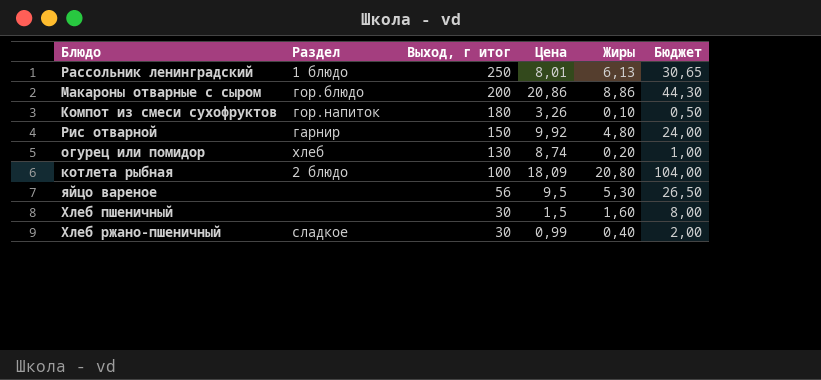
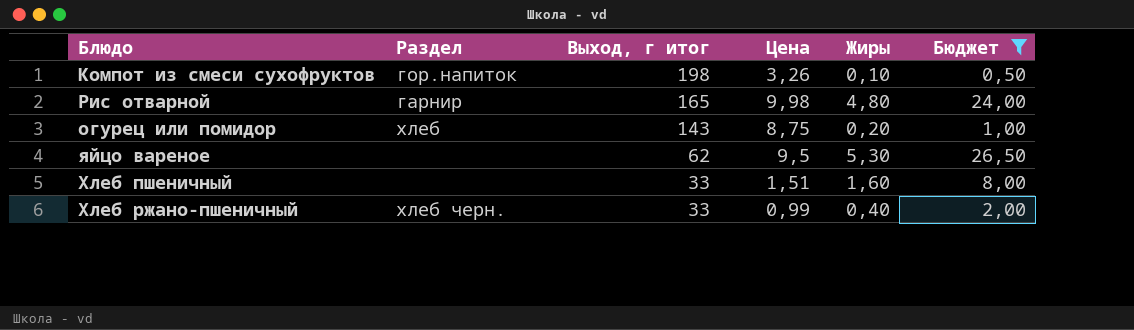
filter: none -> Бюджет <= 26,50
Компот из смеси сухофруктов | Выход, г итог: 180 -> 198
Рис отварной | Выход, г итог: 150 -> 165
Рис отварной | Цена: 9,92 -> 9,98
огурец или помидор | Выход, г итог: 130 -> 143
огурец или помидор | Цена: 8,74 -> 8,75
яйцо вареное | Выход, г итог: 56 -> 62
Хлеб пшеничный | Выход, г итог: 30 -> 33
Хлеб пшеничный | Цена: 1,5 -> 1,51
Хлеб ржано-пшеничный | Раздел: сладкое -> хлеб черн.
Хлеб ржано-пшеничный | Выход, г итог: 30 -> 33

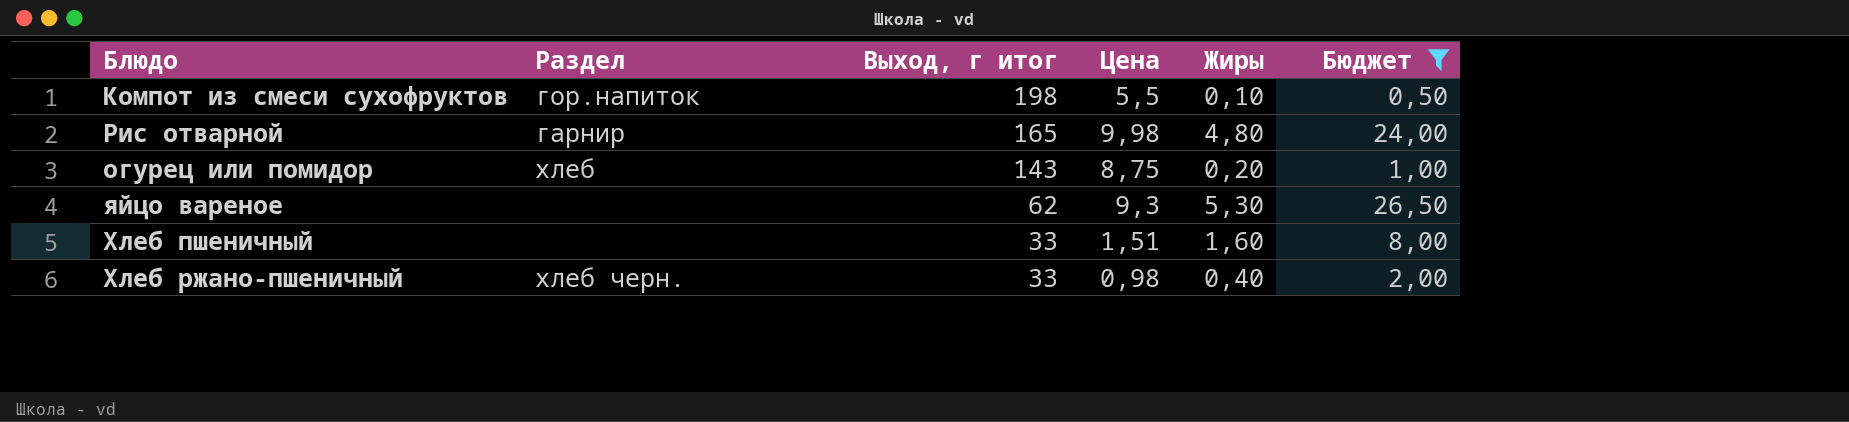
Компот из смеси сухофруктов | Цена: 3,26 -> 5,5
яйцо вареное | Цена: 9,5 -> 9,3
Хлеб ржано-пшеничный | Цена: 0,99 -> 0,98

